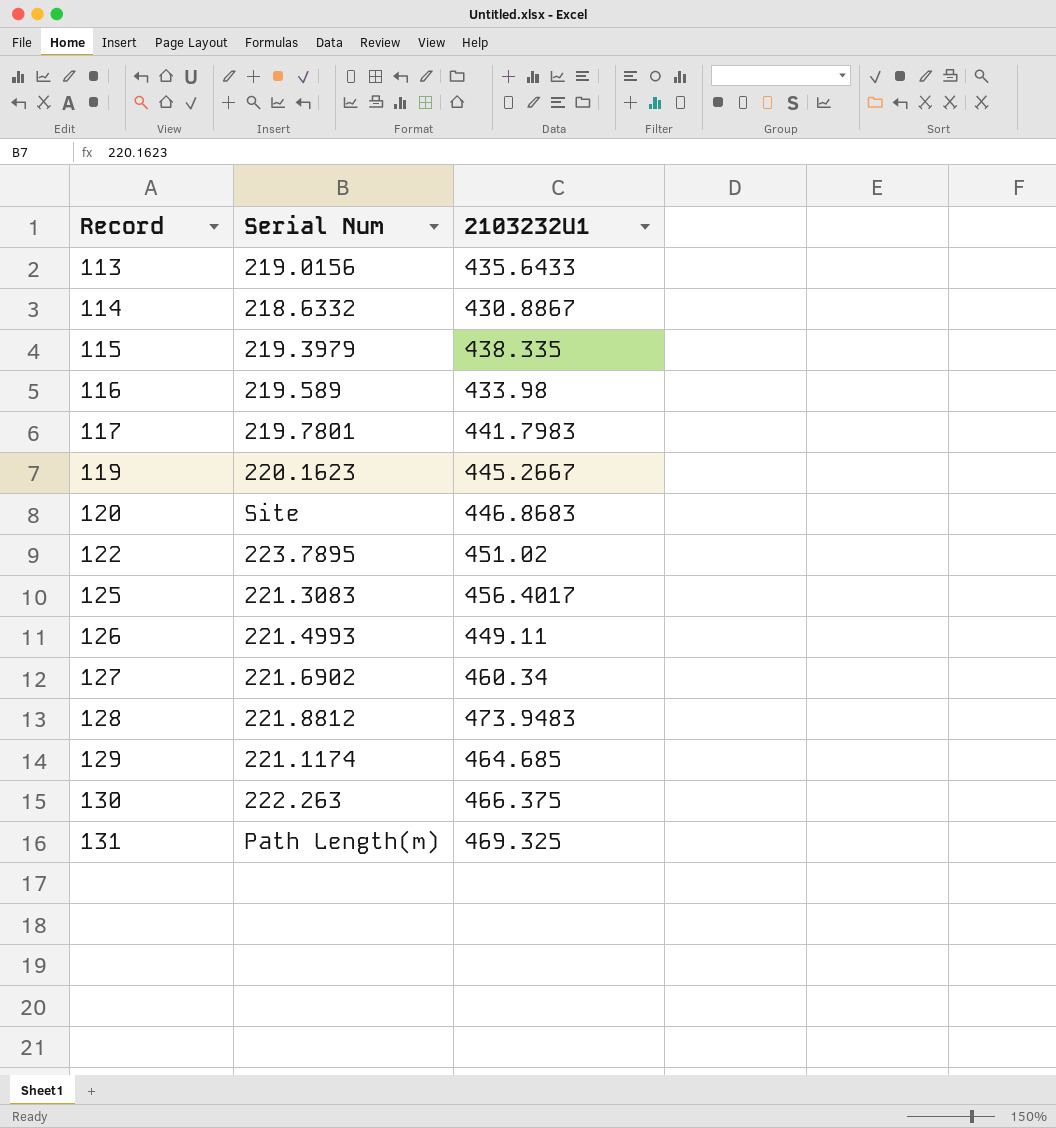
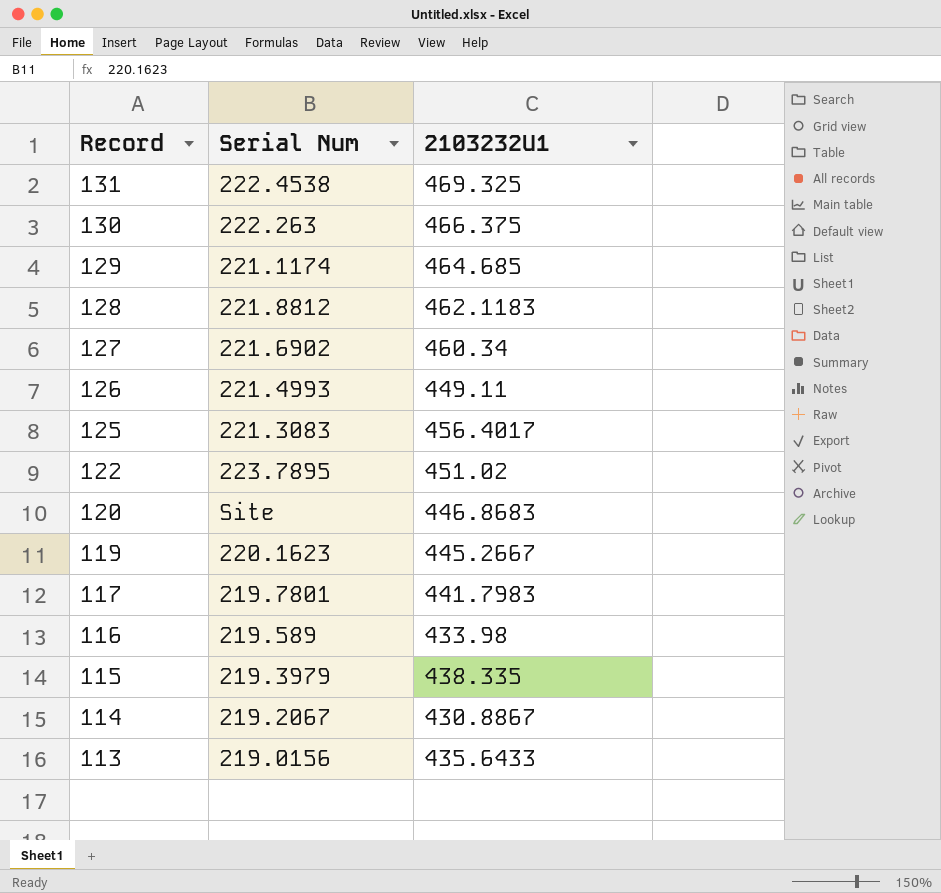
row order: Record ascending -> Record descending
131 | Serial Num: Path Length(m) -> 222.4538
128 | 2103232U1: 473.9483 -> 462.1183
114 | Serial Num: 218.6332 -> 219.2067

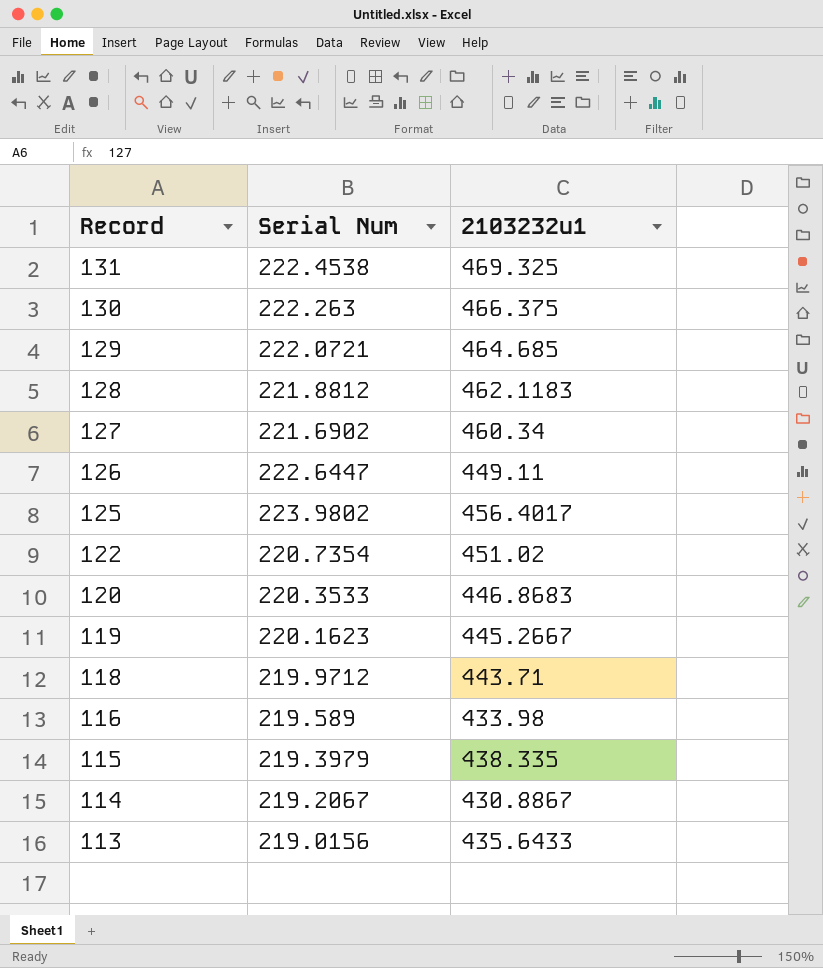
column name: 2103232U1 -> 2103232u1
row 117: 219.7801 | 441.7983 -> none
129 | Serial Num: 221.1174 -> 222.0721
126 | Serial Num: 221.4993 -> 222.6447
125 | Serial Num: 221.3083 -> 223.9802
122 | Serial Num: 223.7895 -> 220.7354
120 | Serial Num: Site -> 220.3533
row 118: none -> 219.9712 | 443.71

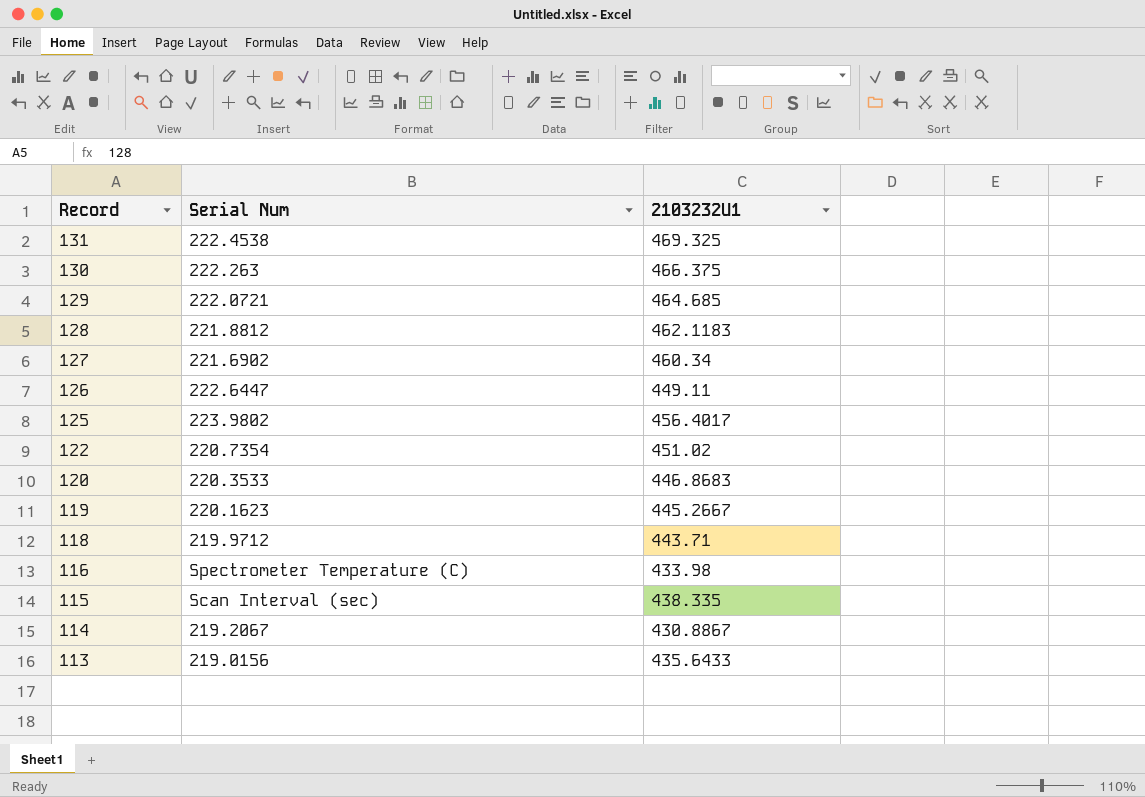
column name: 2103232u1 -> 2103232U1
116 | Serial Num: 219.589 -> Spectrometer Temperature (C)
115 | Serial Num: 219.3979 -> Scan Interval (sec)

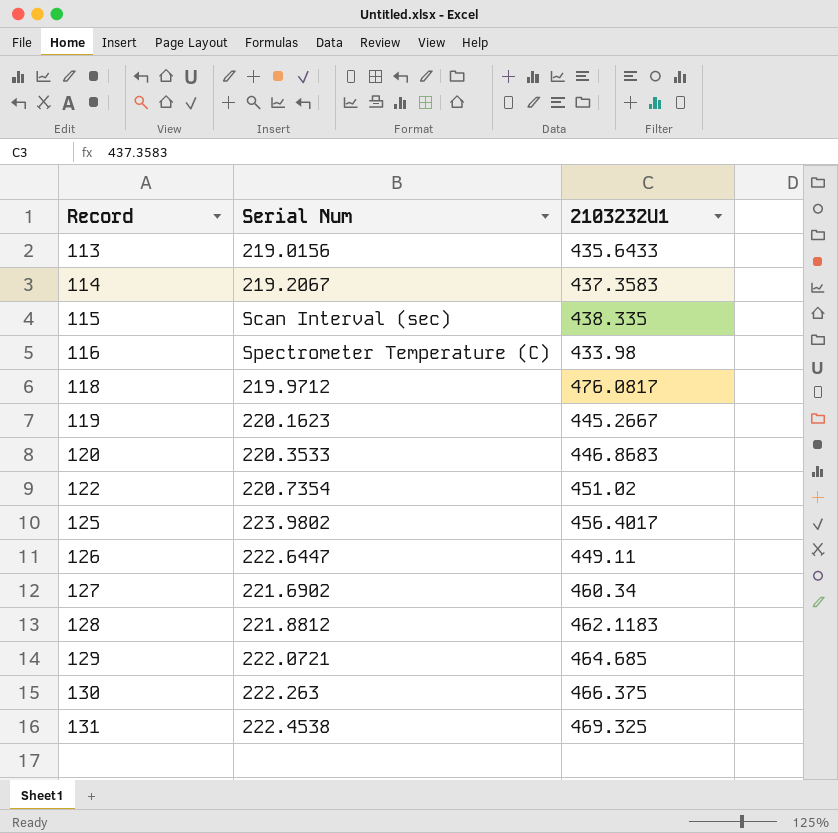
row order: Record descending -> Record ascending
114 | 2103232U1: 430.8867 -> 437.3583
118 | 2103232U1: 443.71 -> 476.0817

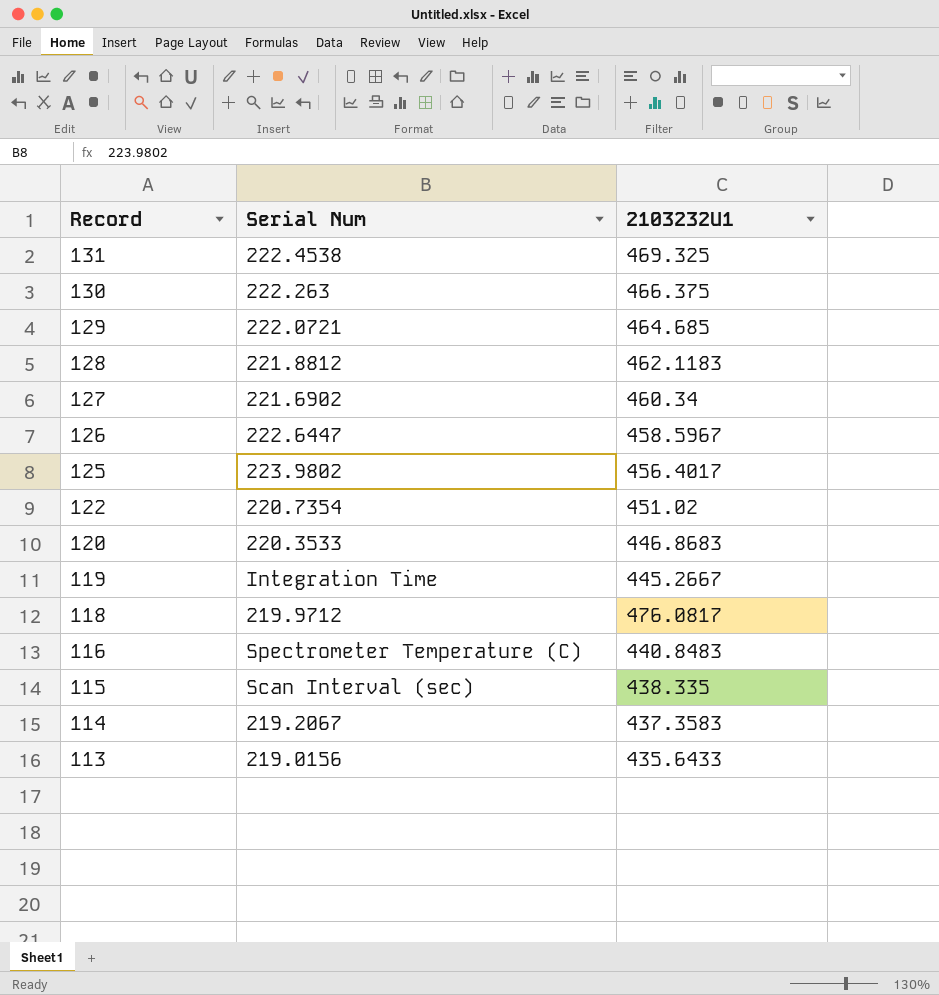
row order: Record ascending -> Record descending
126 | 2103232U1: 449.11 -> 458.5967
119 | Serial Num: 220.1623 -> Integration Time
116 | 2103232U1: 433.98 -> 440.8483

